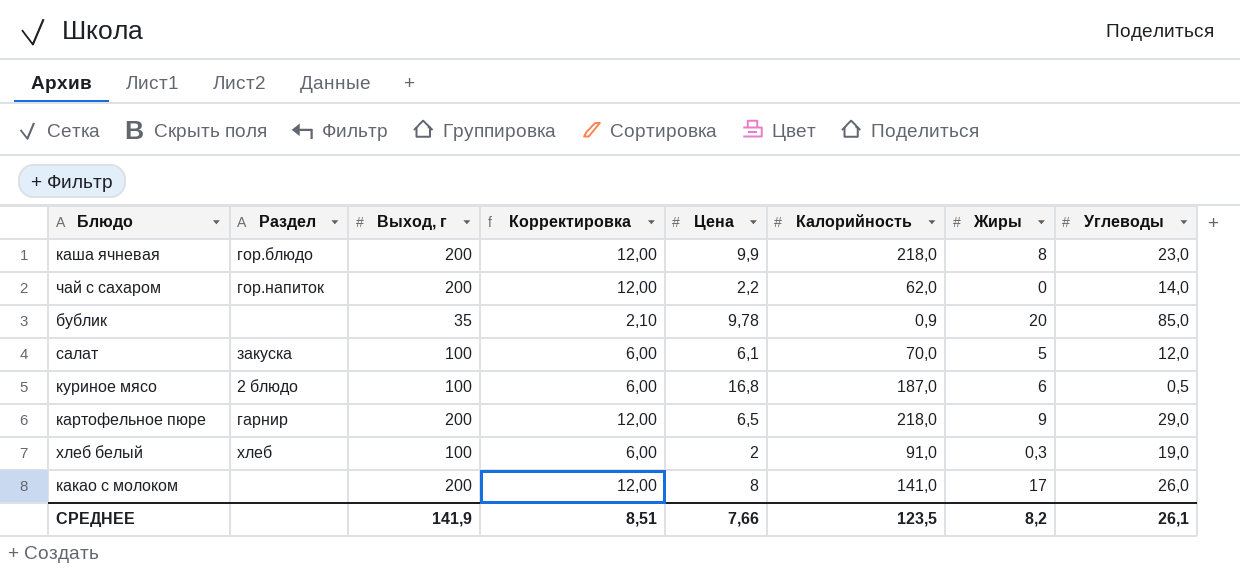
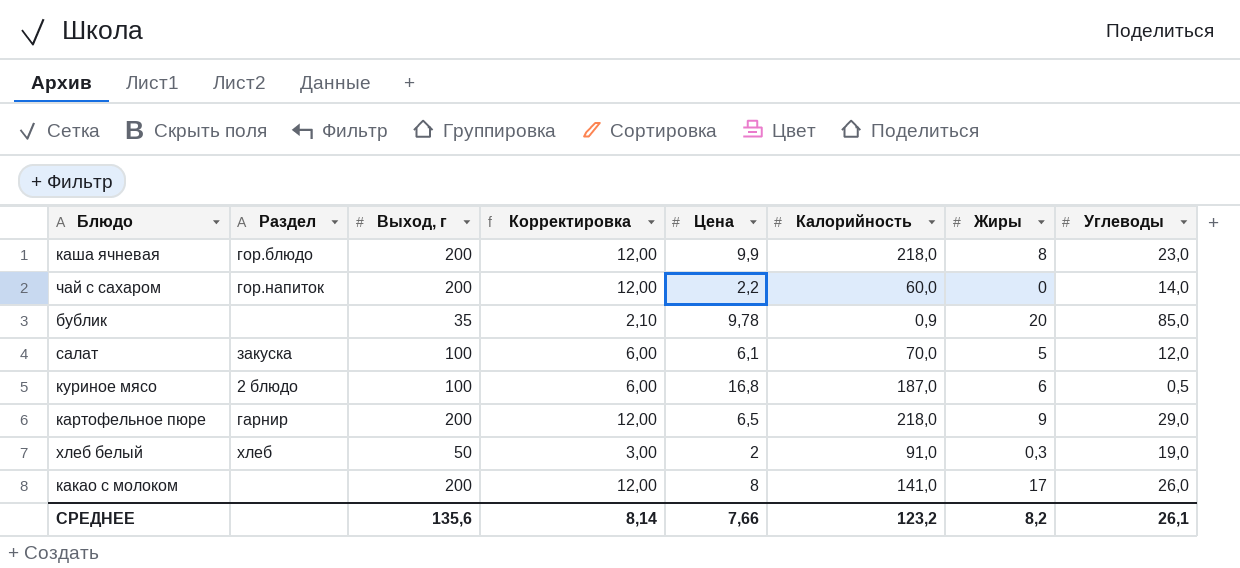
чай с сахаром | Калорийность: 62,0 -> 60,0
хлеб белый | Выход, г: 100 -> 50
хлеб белый | Корректировка: 6,00 -> 3,00
СРЕДНЕЕ | Выход, г: 141,9 -> 135,6
СРЕДНЕЕ | Корректировка: 8,51 -> 8,14
СРЕДНЕЕ | Калорийность: 123,5 -> 123,2

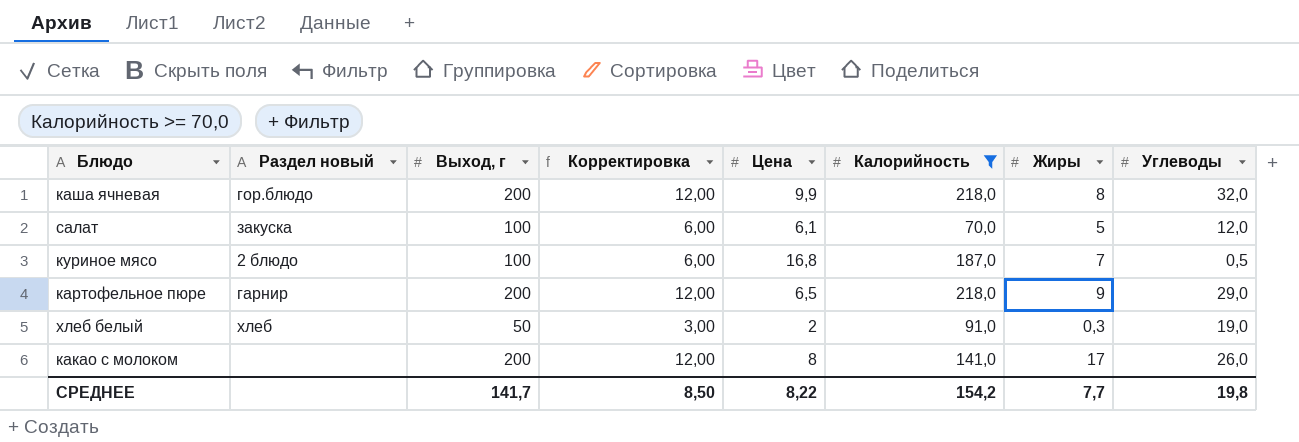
filter: none -> Калорийность >= 70,0
column name: Раздел -> Раздел новый
каша ячневая | Углеводы: 23,0 -> 32,0
куриное мясо | Жиры: 6 -> 7
СРЕДНЕЕ | Выход, г: 135,6 -> 141,7
СРЕДНЕЕ | Корректировка: 8,14 -> 8,50
СРЕДНЕЕ | Цена: 7,66 -> 8,22
СРЕДНЕЕ | Калорийность: 123,2 -> 154,2
СРЕДНЕЕ | Жиры: 8,2 -> 7,7
СРЕДНЕЕ | Углеводы: 26,1 -> 19,8

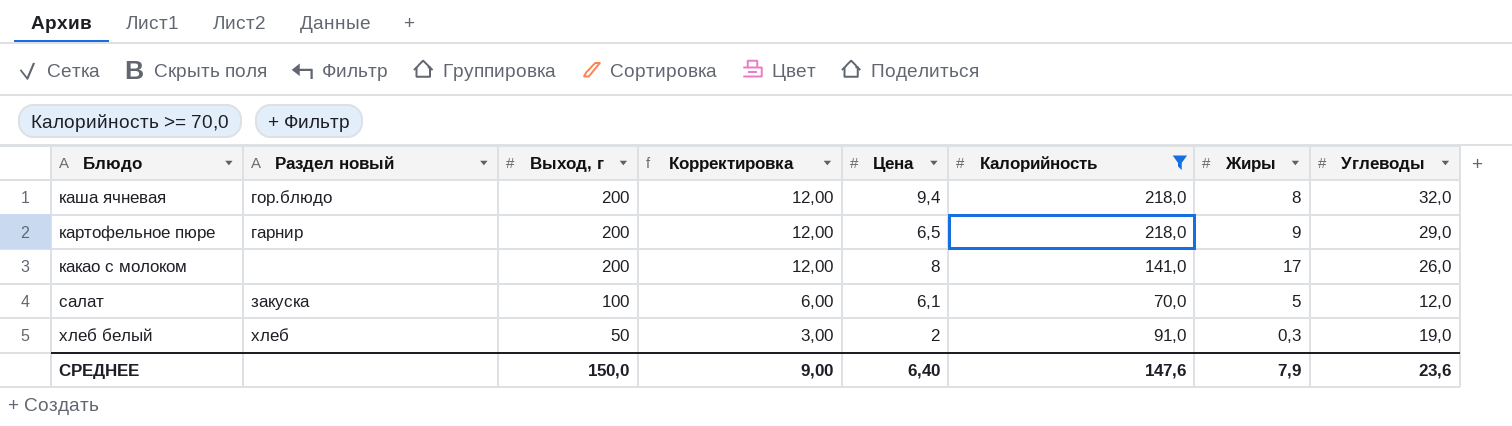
row order: none -> Выход, г descending
row куриное мясо: 2 блюдо | 100 | 6,00 | 16,8 | 187,0 | 7 | 0,5 -> none
каша ячневая | Цена: 9,9 -> 9,4
СРЕДНЕЕ | Выход, г: 141,7 -> 150,0
СРЕДНЕЕ | Корректировка: 8,50 -> 9,00
СРЕДНЕЕ | Цена: 8,22 -> 6,40
СРЕДНЕЕ | Калорийность: 154,2 -> 147,6
СРЕДНЕЕ | Жиры: 7,7 -> 7,9
СРЕДНЕЕ | Углеводы: 19,8 -> 23,6

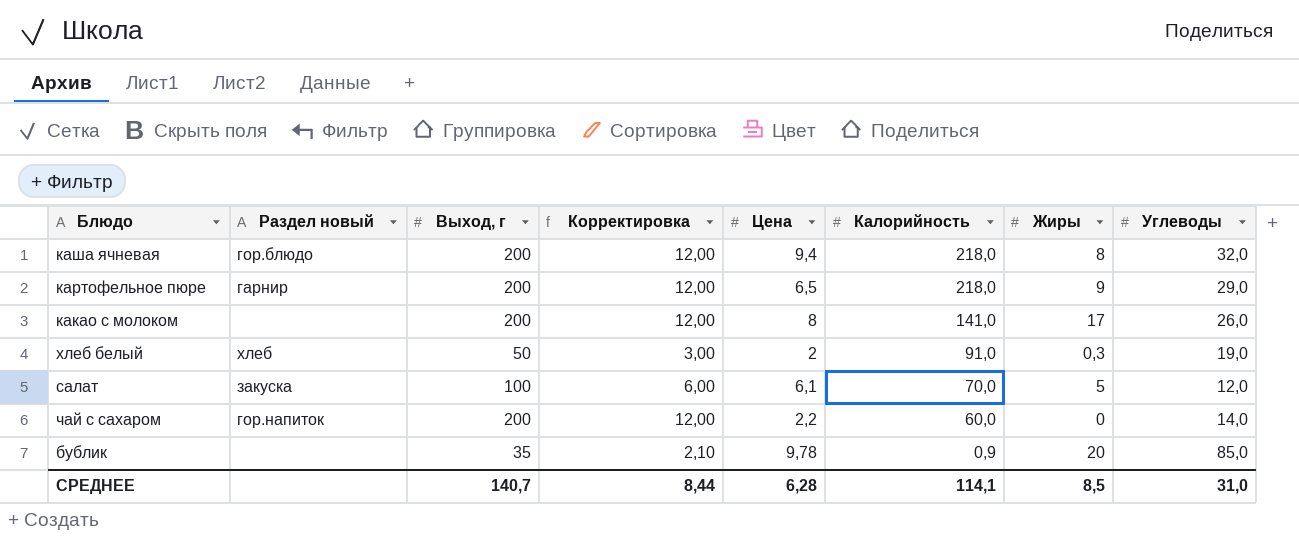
filter: Калорийность >= 70,0 -> none
row order: Выход, г descending -> Калорийность descending
СРЕДНЕЕ | Выход, г: 150,0 -> 140,7
СРЕДНЕЕ | Корректировка: 9,00 -> 8,44
СРЕДНЕЕ | Цена: 6,40 -> 6,28
СРЕДНЕЕ | Калорийность: 147,6 -> 114,1
СРЕДНЕЕ | Жиры: 7,9 -> 8,5
СРЕДНЕЕ | Углеводы: 23,6 -> 31,0

